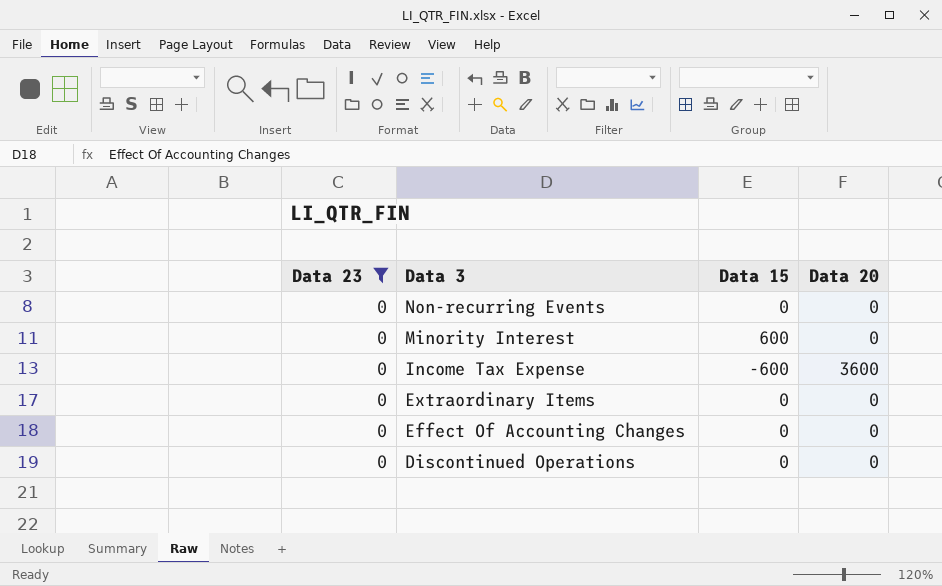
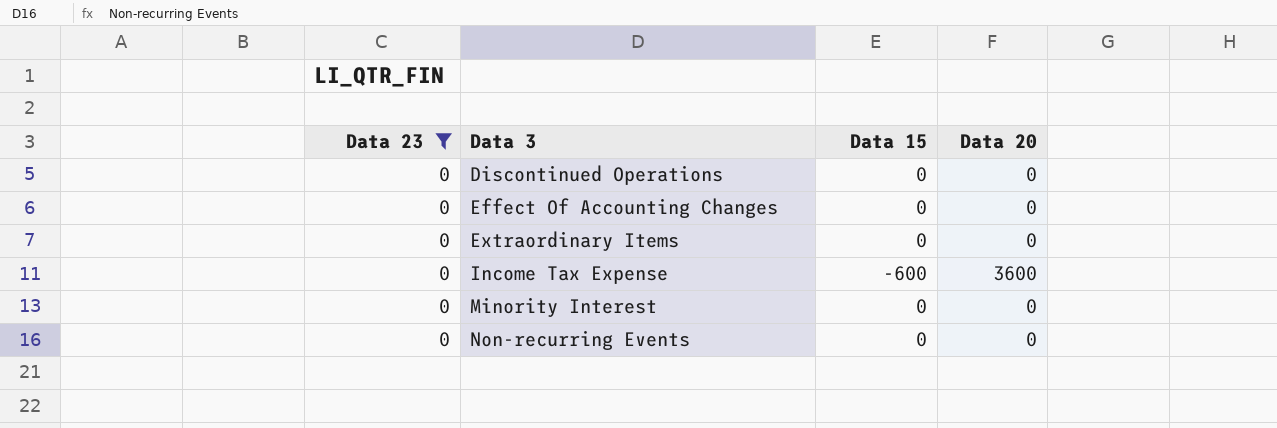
row order: Data 3 descending -> Data 3 ascending
Minority Interest | Data 15: 600 -> 0

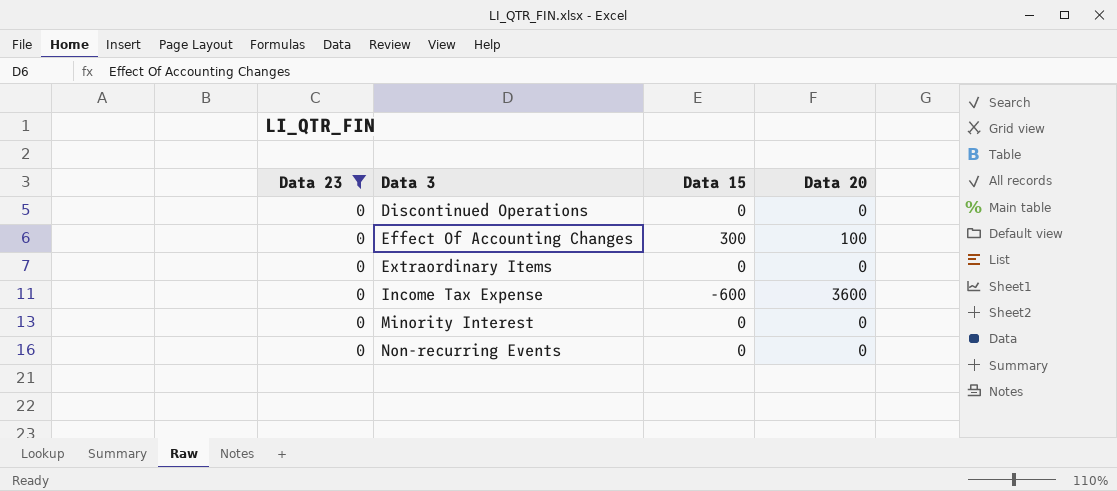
Effect Of Accounting Changes | Data 15: 0 -> 300
Effect Of Accounting Changes | Data 20: 0 -> 100

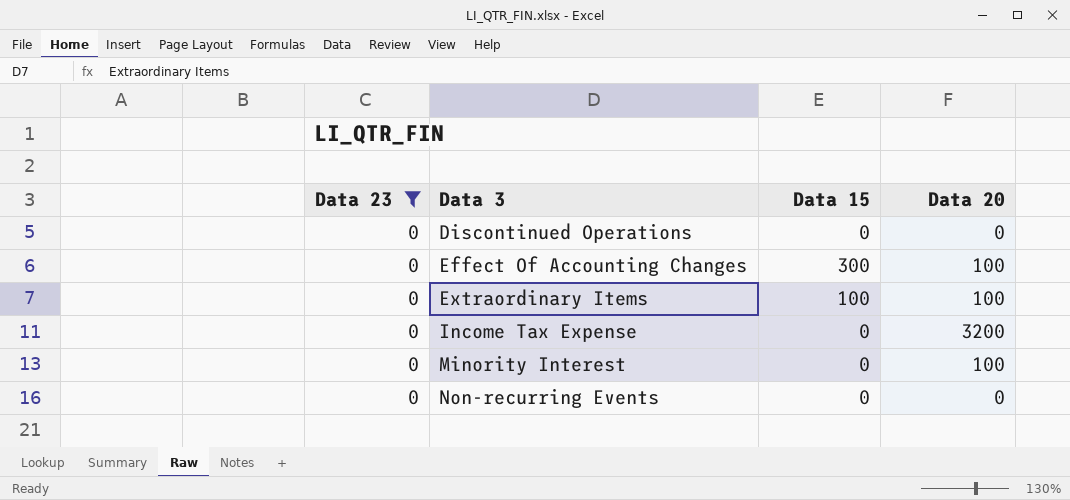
Extraordinary Items | Data 15: 0 -> 100
Extraordinary Items | Data 20: 0 -> 100
Income Tax Expense | Data 15: -600 -> 0
Income Tax Expense | Data 20: 3600 -> 3200
Minority Interest | Data 20: 0 -> 100

